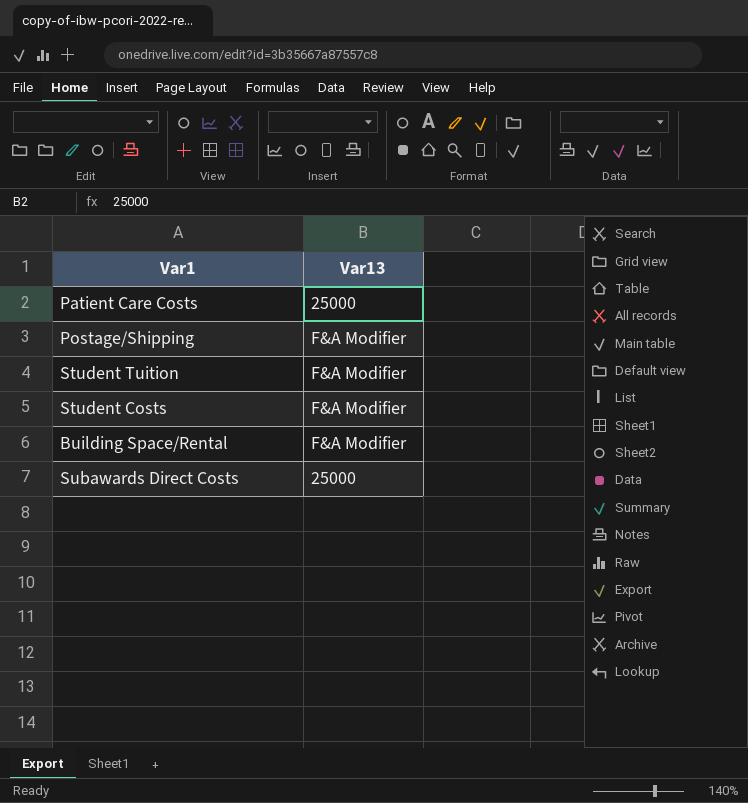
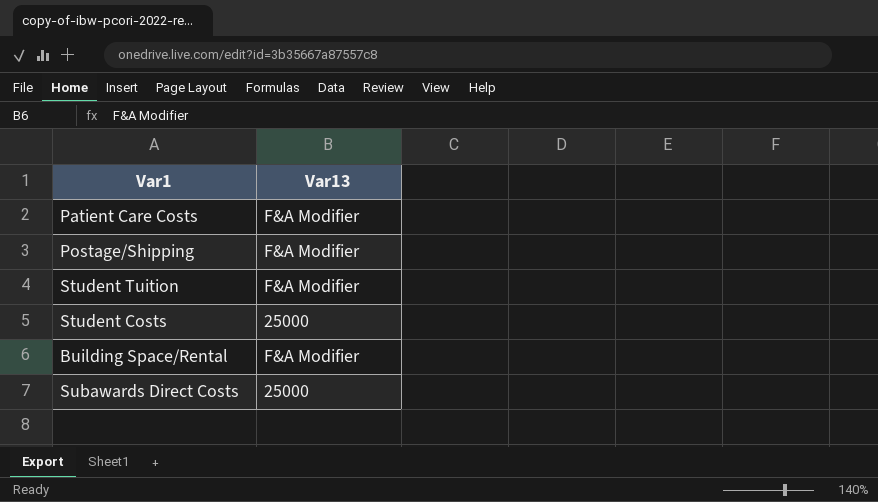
Patient Care Costs | Var13: 25000 -> F&A Modifier
Student Costs | Var13: F&A Modifier -> 25000

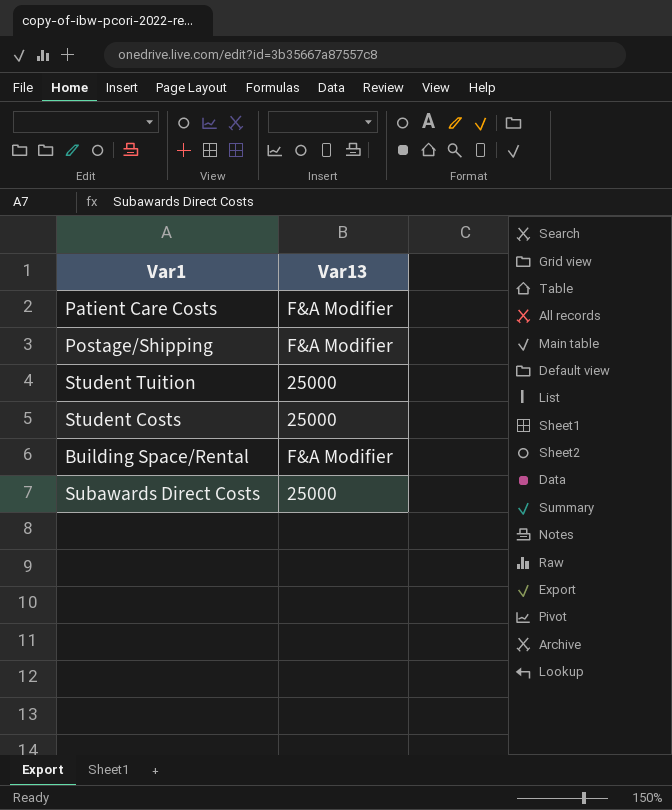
Student Tuition | Var13: F&A Modifier -> 25000

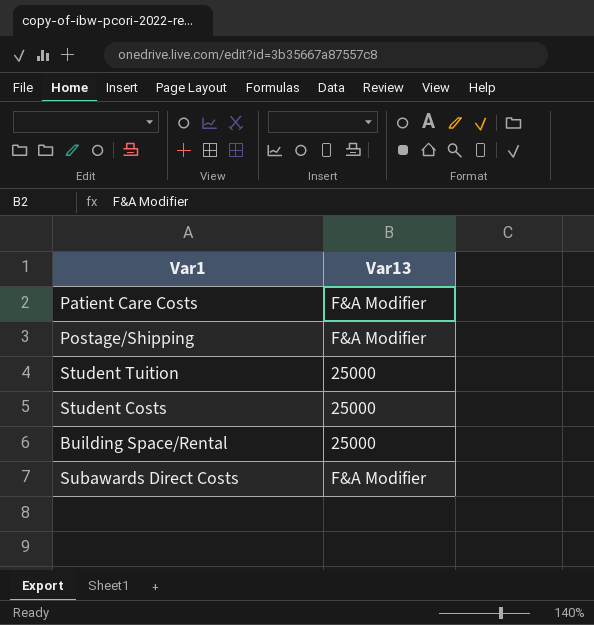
Building Space/Rental | Var13: F&A Modifier -> 25000
Subawards Direct Costs | Var13: 25000 -> F&A Modifier

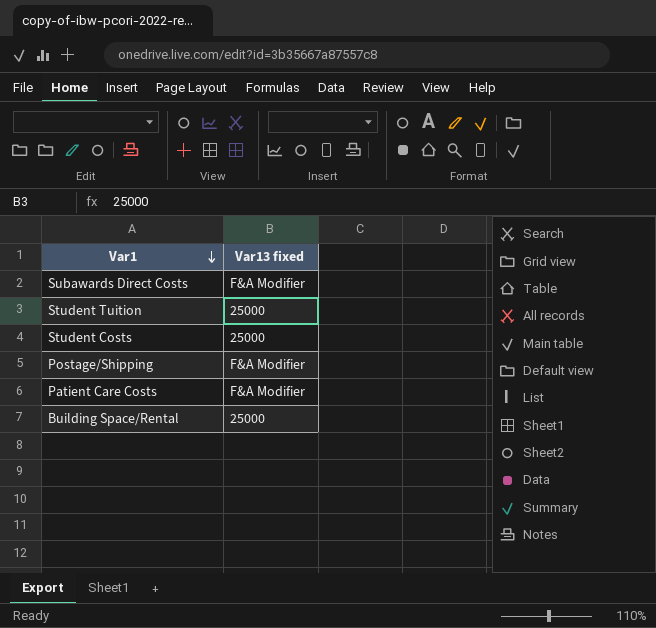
row order: none -> Var1 descending
column name: Var13 -> Var13 fixed

